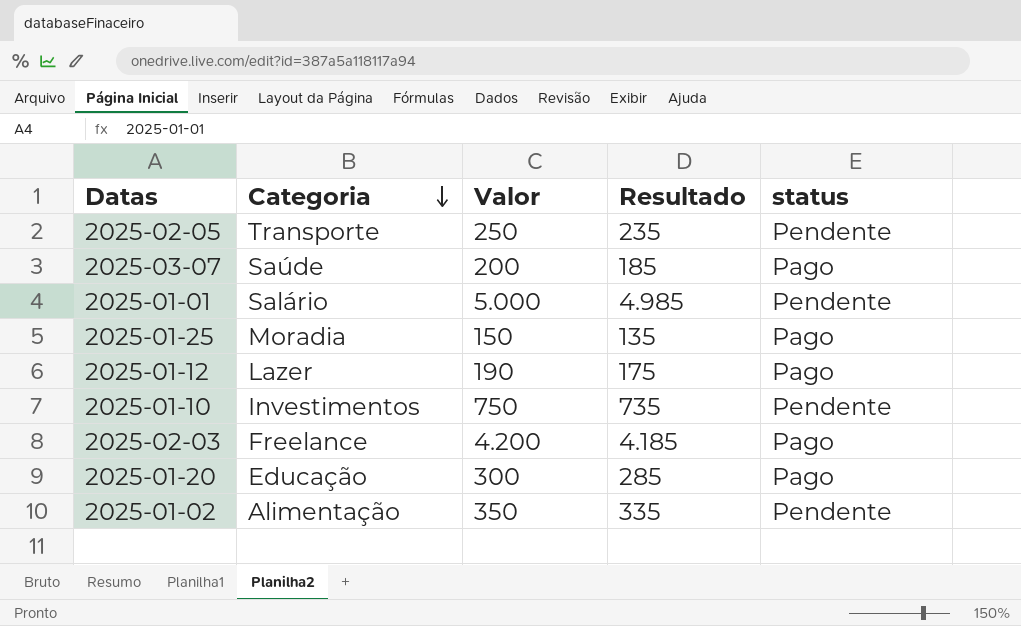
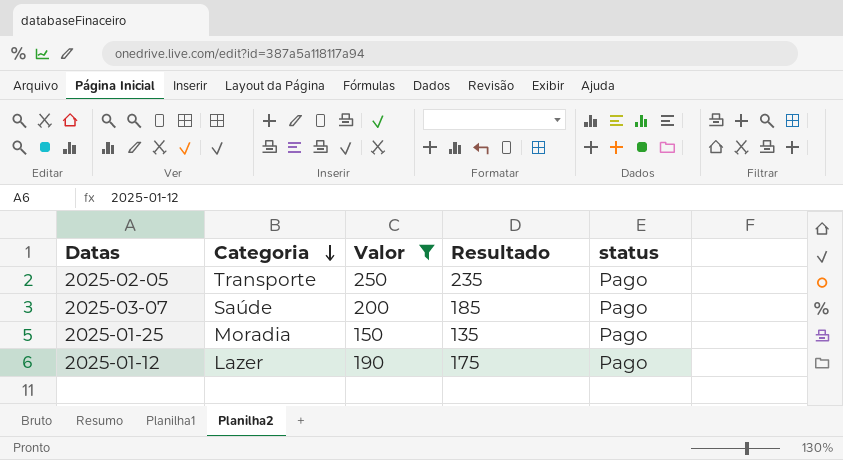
filter: none -> Valor <= 250
2025-02-05 | status: Pendente -> Pago

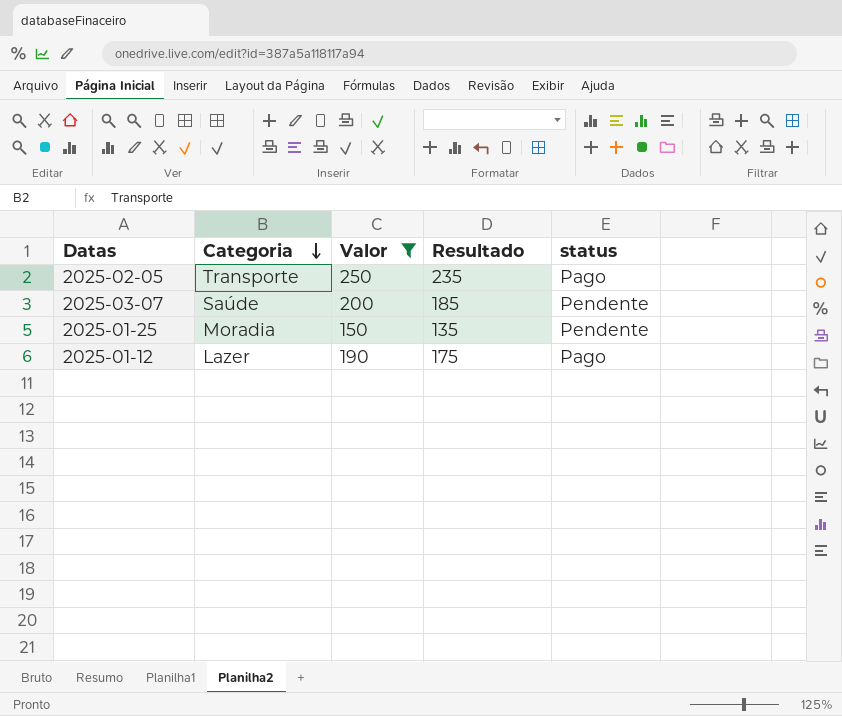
2025-03-07 | status: Pago -> Pendente
2025-01-25 | status: Pago -> Pendente

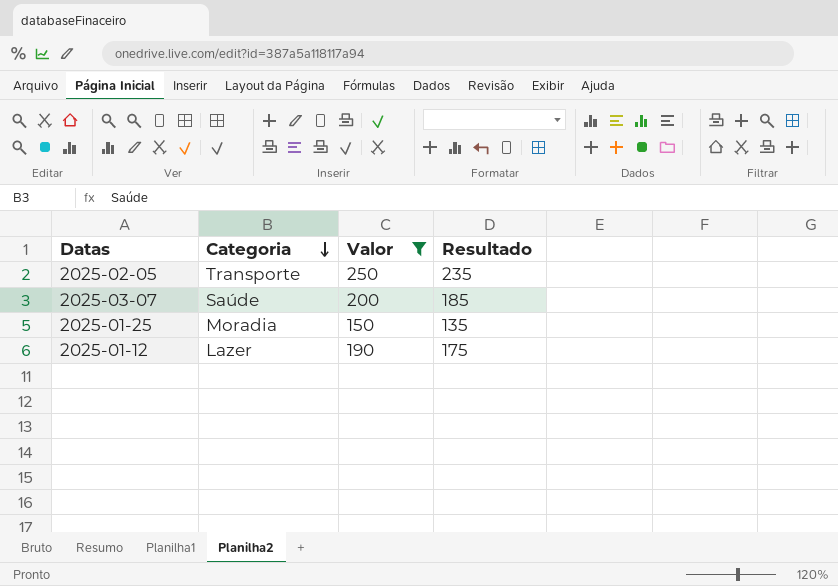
column status | position: 5 -> none

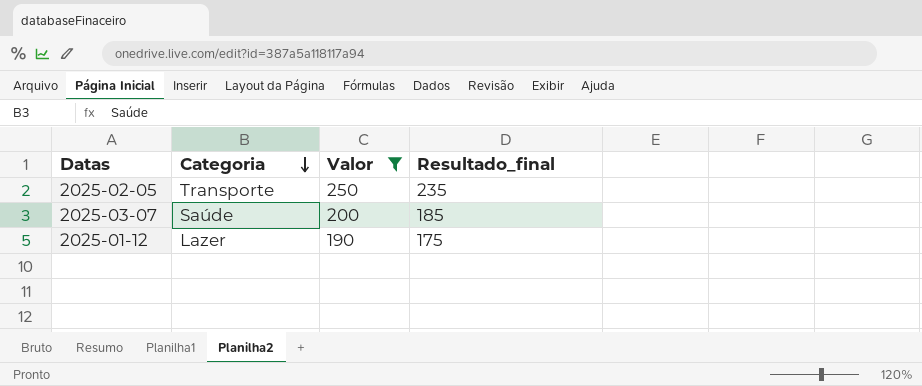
column name: Resultado -> Resultado_final
row 2025-01-25: Moradia | 150 | 135 -> none

